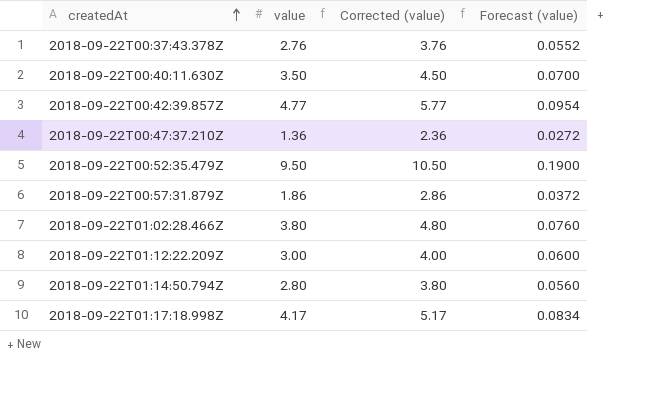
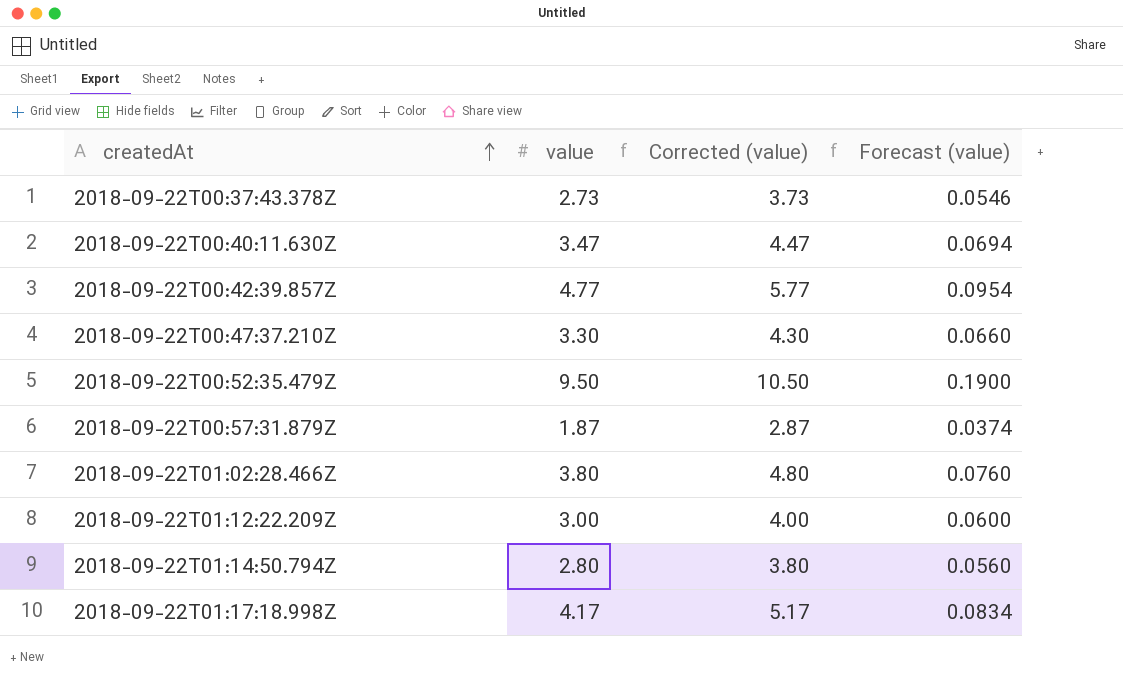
2018-09-22T00:37:43.378Z | value: 2.76 -> 2.73
2018-09-22T00:37:43.378Z | Corrected (value): 3.76 -> 3.73
2018-09-22T00:37:43.378Z | Forecast (value): 0.0552 -> 0.0546
2018-09-22T00:40:11.630Z | value: 3.50 -> 3.47
2018-09-22T00:40:11.630Z | Corrected (value): 4.50 -> 4.47
2018-09-22T00:40:11.630Z | Forecast (value): 0.0700 -> 0.0694
2018-09-22T00:47:37.210Z | value: 1.36 -> 3.30
2018-09-22T00:47:37.210Z | Corrected (value): 2.36 -> 4.30
2018-09-22T00:47:37.210Z | Forecast (value): 0.0272 -> 0.0660
2018-09-22T00:57:31.879Z | value: 1.86 -> 1.87
2018-09-22T00:57:31.879Z | Corrected (value): 2.86 -> 2.87
2018-09-22T00:57:31.879Z | Forecast (value): 0.0372 -> 0.0374

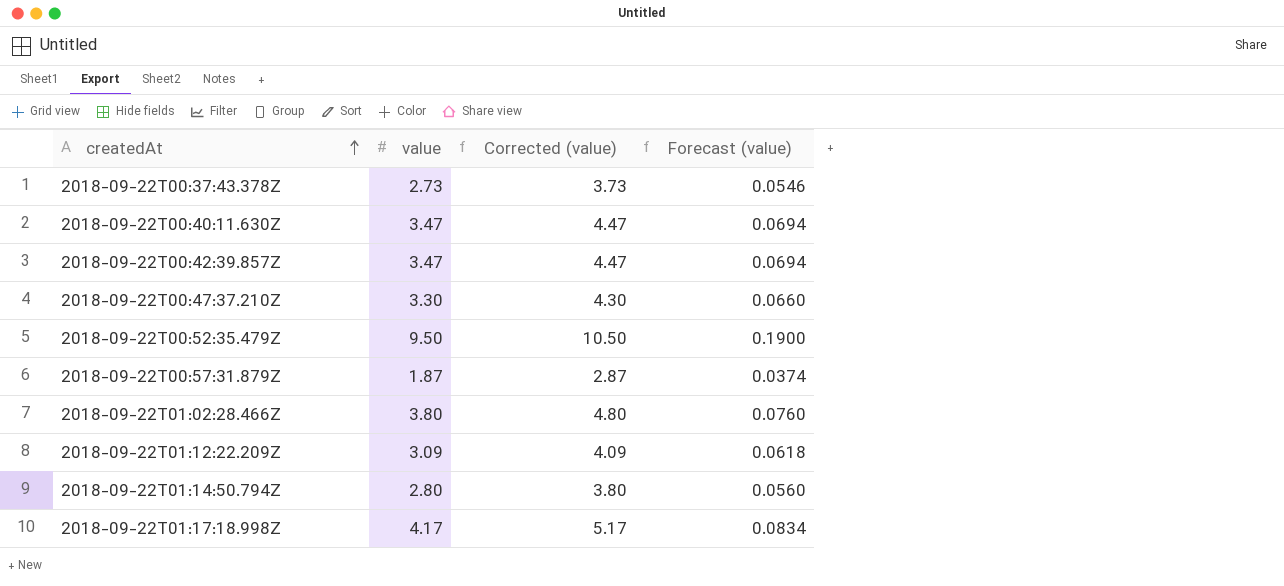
2018-09-22T00:42:39.857Z | value: 4.77 -> 3.47
2018-09-22T00:42:39.857Z | Corrected (value): 5.77 -> 4.47
2018-09-22T00:42:39.857Z | Forecast (value): 0.0954 -> 0.0694
2018-09-22T01:12:22.209Z | value: 3.00 -> 3.09
2018-09-22T01:12:22.209Z | Corrected (value): 4.00 -> 4.09
2018-09-22T01:12:22.209Z | Forecast (value): 0.0600 -> 0.0618

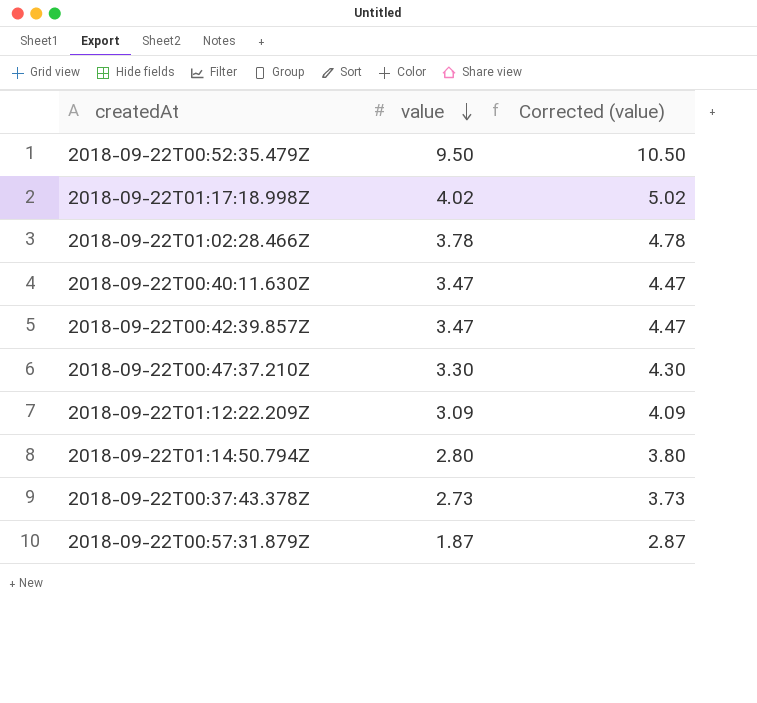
row order: createdAt ascending -> value descending
column Forecast (value) | formula: [value] * 0.02 -> none
2018-09-22T01:17:18.998Z | value: 4.17 -> 4.02
2018-09-22T01:17:18.998Z | Corrected (value): 5.17 -> 5.02
2018-09-22T01:02:28.466Z | value: 3.80 -> 3.78
2018-09-22T01:02:28.466Z | Corrected (value): 4.80 -> 4.78

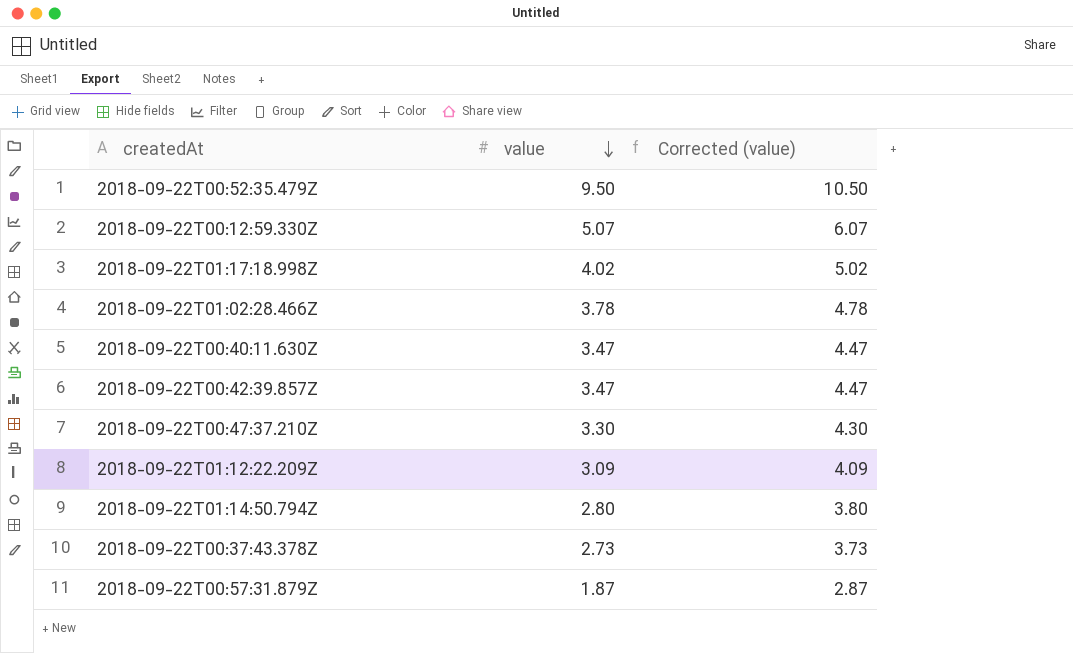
row 2018-09-22T00:12:59.330Z: none -> 5.07 | 6.07

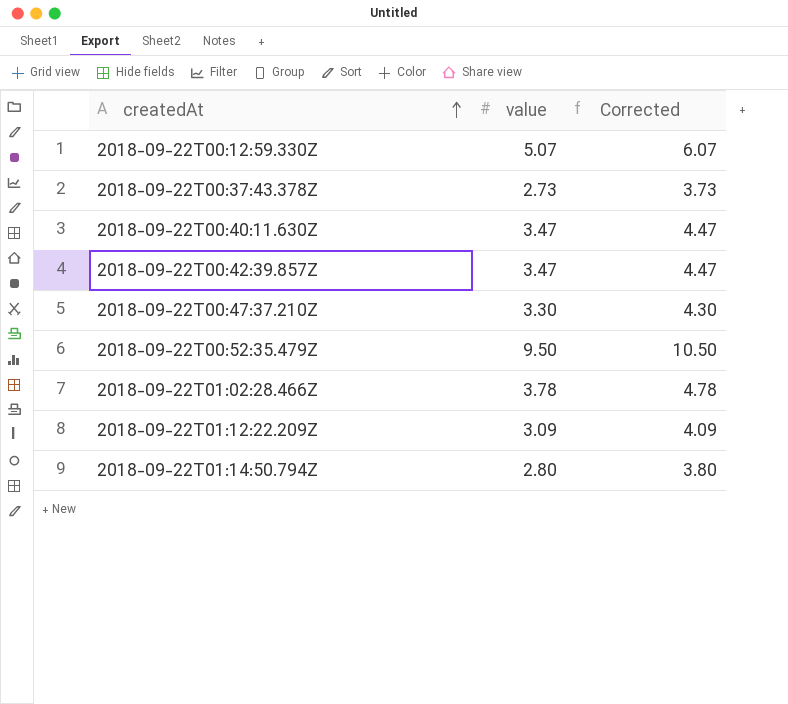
row order: value descending -> createdAt ascending
column name: Corrected (value) -> Corrected
row 2018-09-22T01:17:18.998Z: 4.02 | 5.02 -> none
row 2018-09-22T00:57:31.879Z: 1.87 | 2.87 -> none

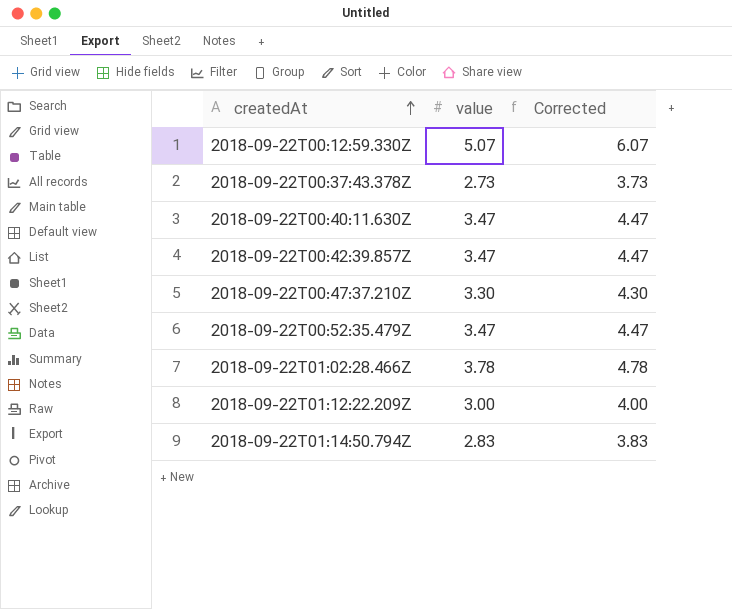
2018-09-22T00:52:35.479Z | value: 9.50 -> 3.47
2018-09-22T00:52:35.479Z | Corrected: 10.50 -> 4.47
2018-09-22T01:12:22.209Z | value: 3.09 -> 3.00
2018-09-22T01:12:22.209Z | Corrected: 4.09 -> 4.00
2018-09-22T01:14:50.794Z | value: 2.80 -> 2.83
2018-09-22T01:14:50.794Z | Corrected: 3.80 -> 3.83

